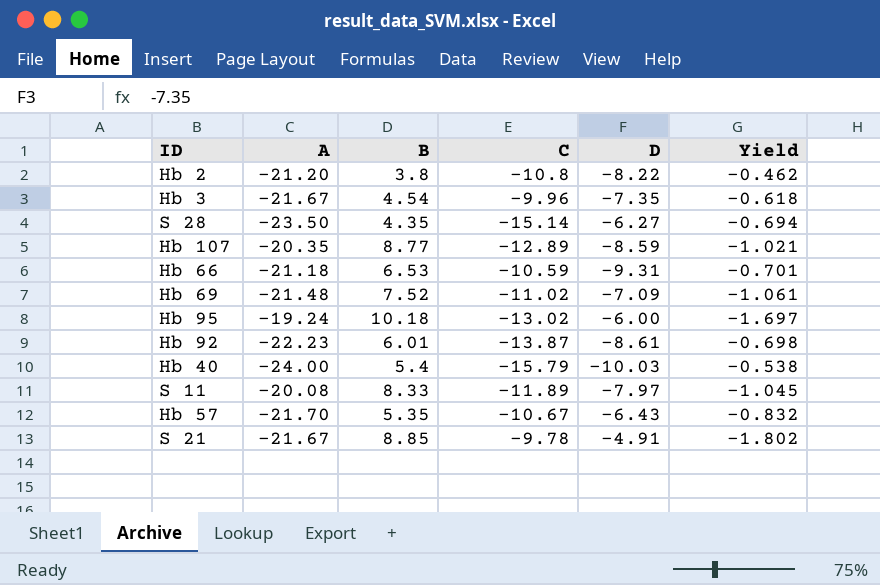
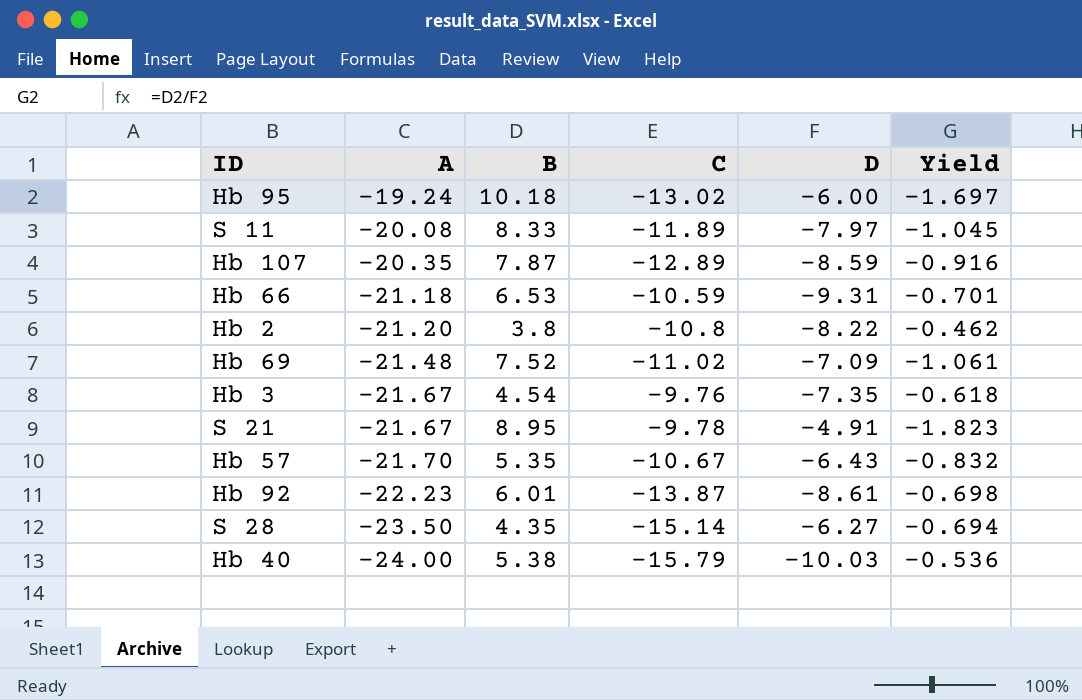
row order: none -> A descending
Hb 107 | B: 8.77 -> 7.87
Hb 107 | Yield: -1.021 -> -0.916
Hb 3 | C: -9.96 -> -9.76
S 21 | B: 8.85 -> 8.95
S 21 | Yield: -1.802 -> -1.823
Hb 40 | B: 5.4 -> 5.38
Hb 40 | Yield: -0.538 -> -0.536

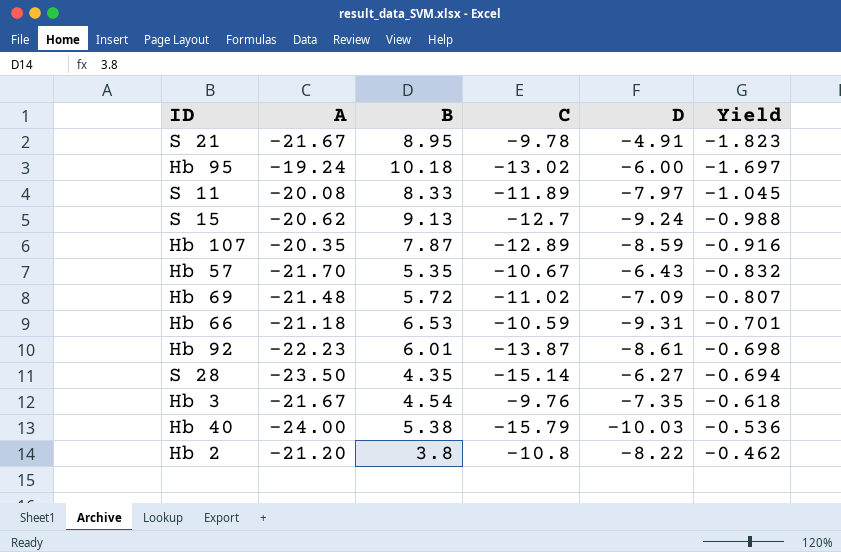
row order: A descending -> Yield ascending
row S 15: none -> -20.62 | 9.13 | -12.7 | -9.24 | -0.988
Hb 69 | B: 7.52 -> 5.72
Hb 69 | Yield: -1.061 -> -0.807

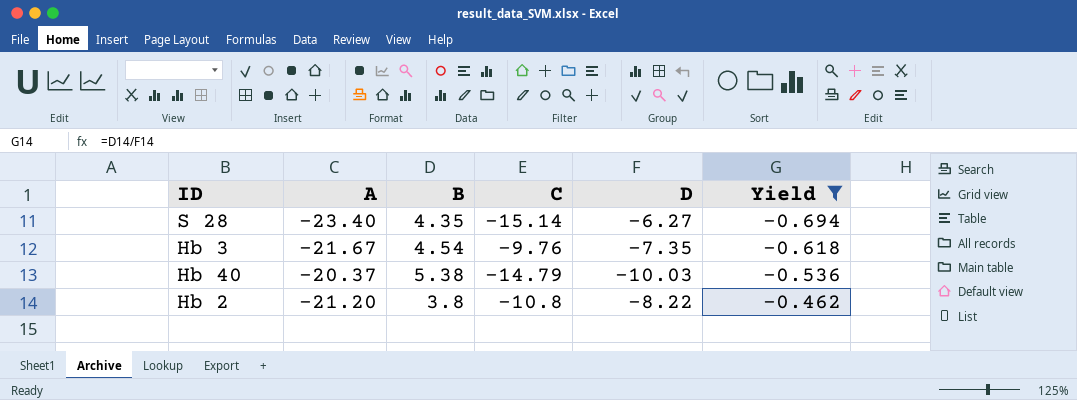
filter: none -> Yield >= -0.694
S 28 | A: -23.50 -> -23.40
Hb 40 | A: -24.00 -> -20.37
Hb 40 | C: -15.79 -> -14.79

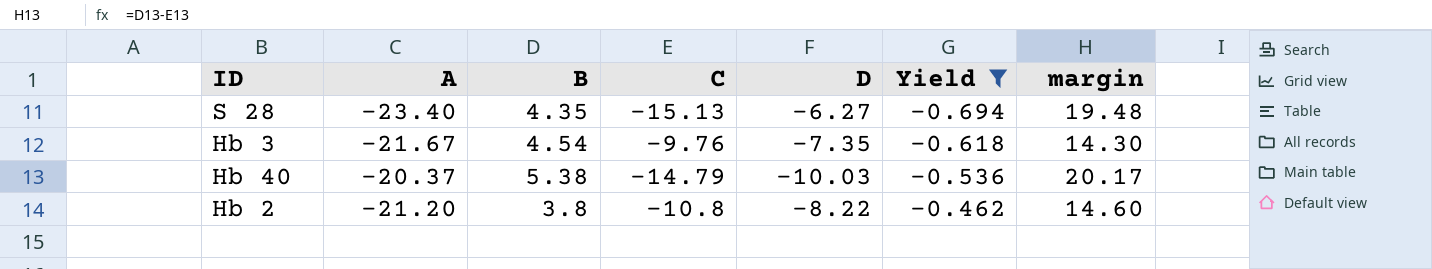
column margin | formula: none -> [B] - [C]
S 28 | C: -15.14 -> -15.13

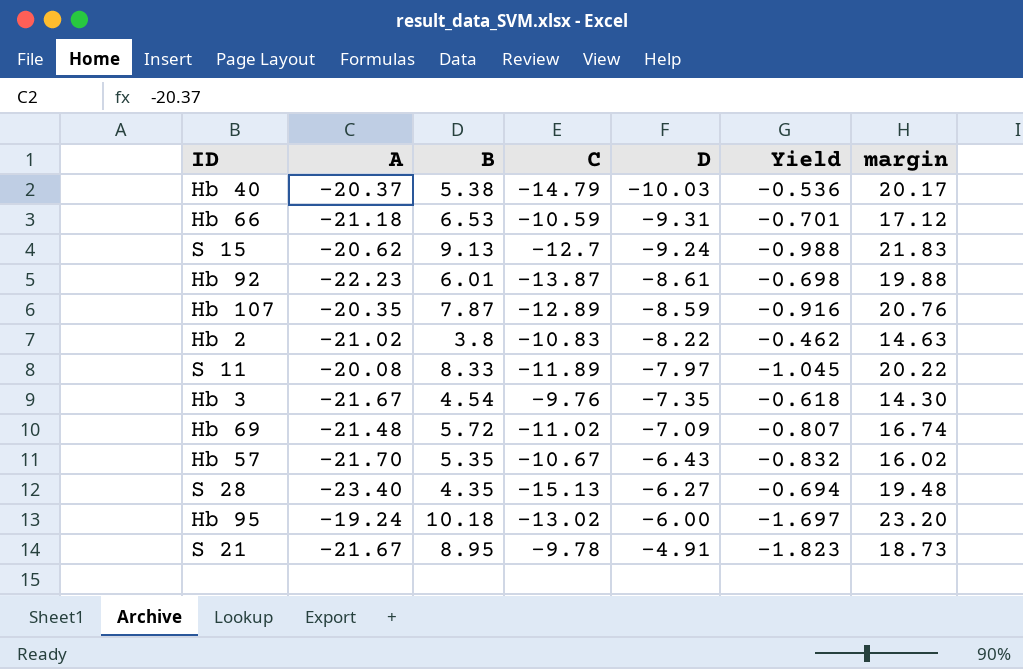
filter: Yield >= -0.694 -> none
row order: Yield ascending -> D ascending
Hb 2 | A: -21.20 -> -21.02
Hb 2 | C: -10.8 -> -10.83
Hb 2 | margin: 14.60 -> 14.63

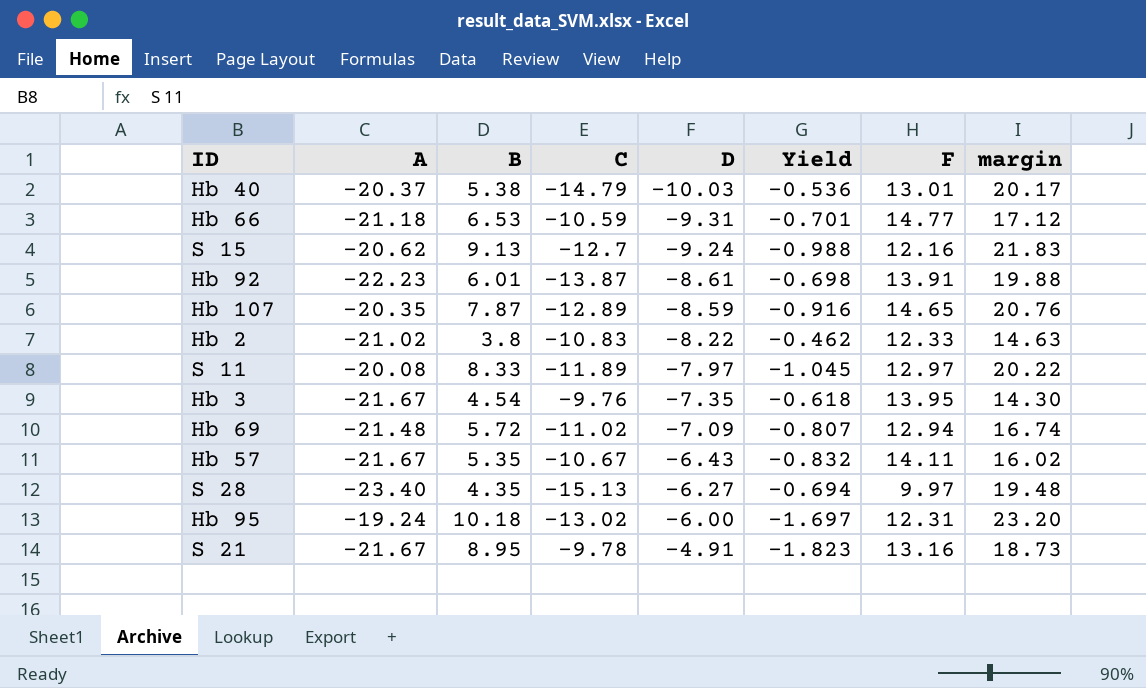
column F | position: none -> 7
Hb 57 | A: -21.70 -> -21.67

